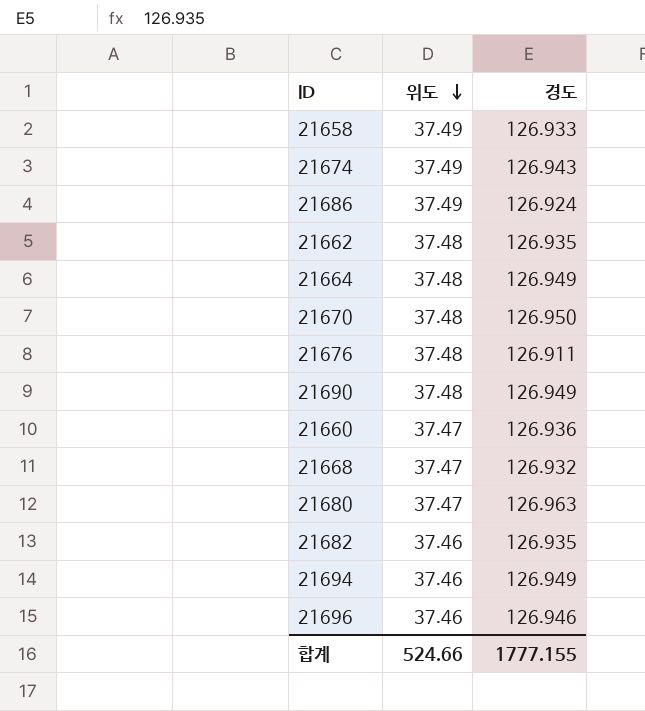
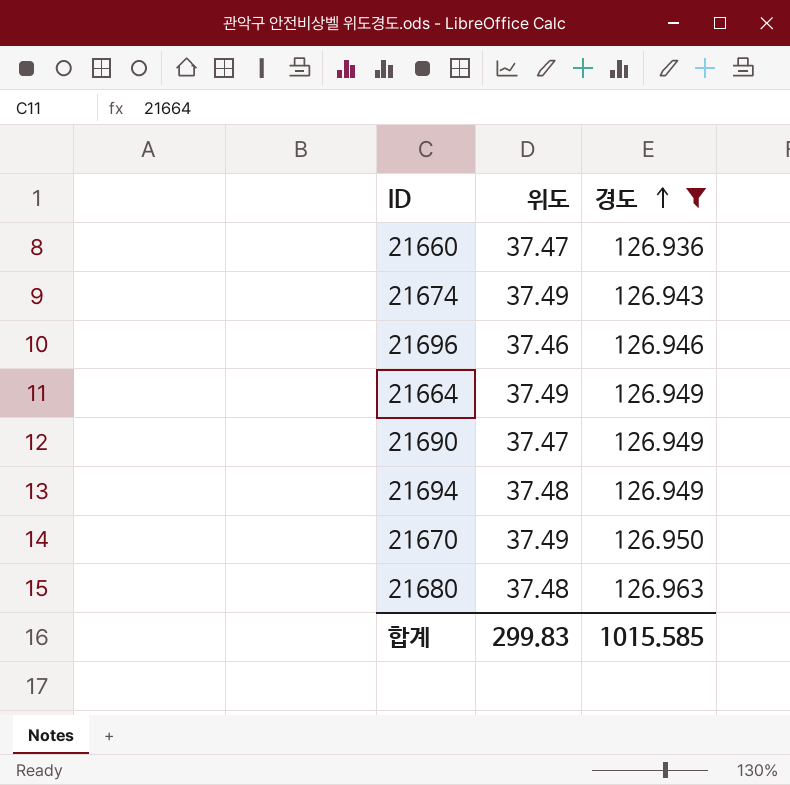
filter: none -> 경도 >= 126.936
row order: 위도 descending -> 경도 ascending
21664 | 위도: 37.48 -> 37.49
21690 | 위도: 37.48 -> 37.47
21694 | 위도: 37.46 -> 37.48
21670 | 위도: 37.48 -> 37.49
21680 | 위도: 37.47 -> 37.48
합계 | 위도: 524.66 -> 299.83
합계 | 경도: 1777.155 -> 1015.585

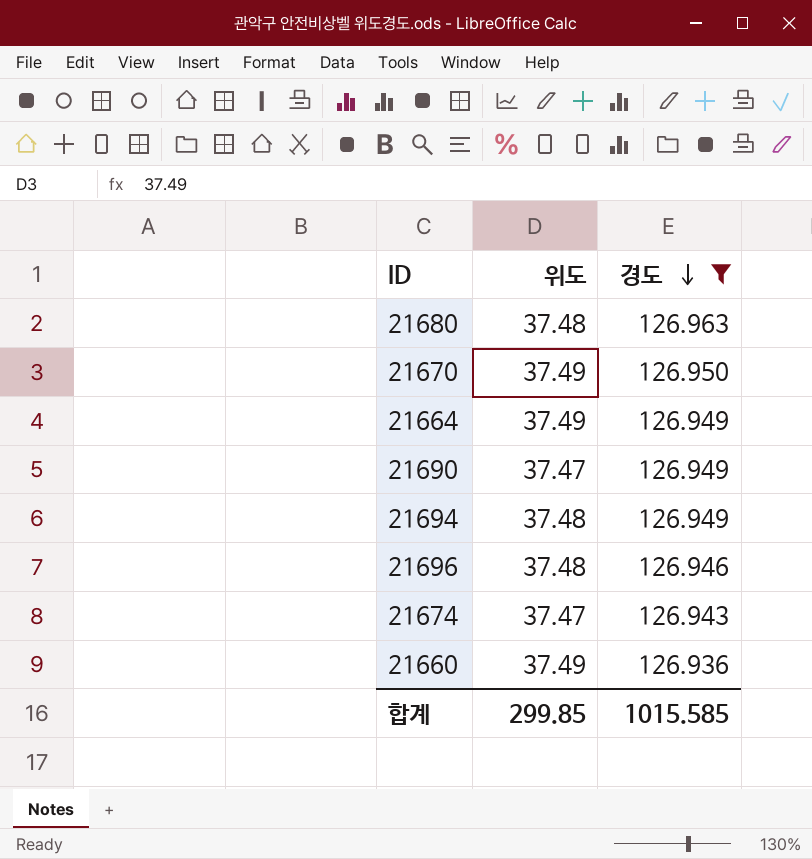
row order: 경도 ascending -> 경도 descending
21696 | 위도: 37.46 -> 37.48
21674 | 위도: 37.49 -> 37.47
21660 | 위도: 37.47 -> 37.49
합계 | 위도: 299.83 -> 299.85

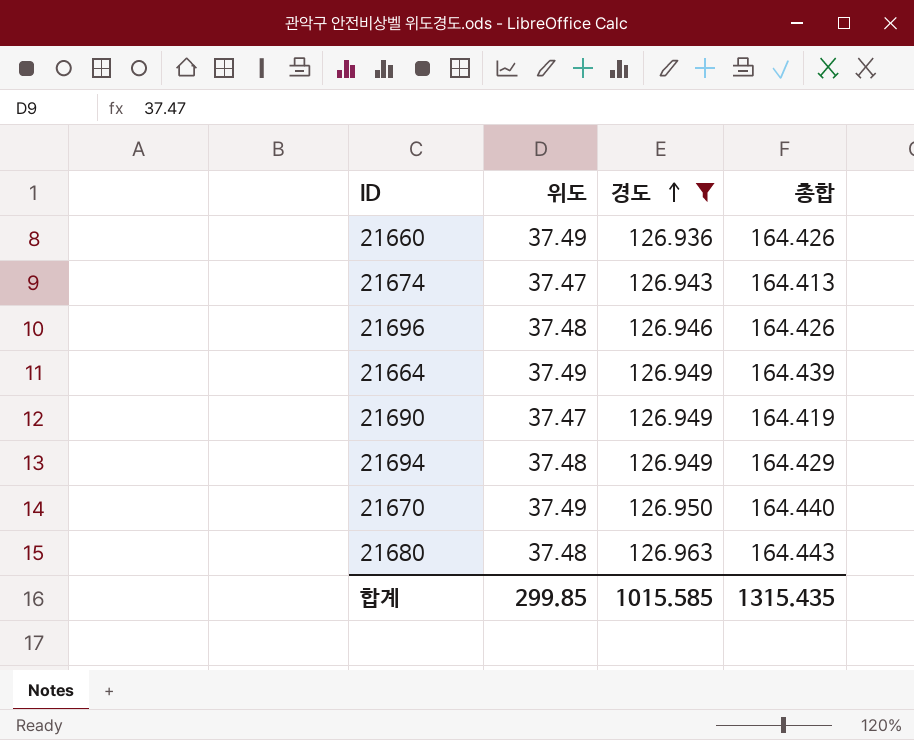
row order: 경도 descending -> 경도 ascending
column 총합 | formula: none -> [위도] + [경도]

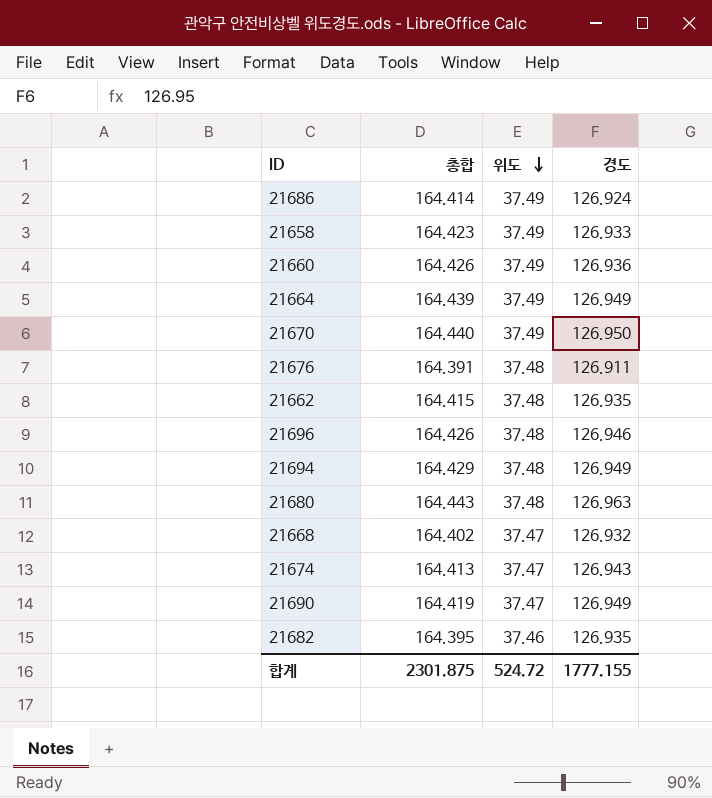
filter: 경도 >= 126.936 -> none
row order: 경도 ascending -> 위도 descending
column 총합 | position: 4 -> 2
합계 | 총합: 1315.435 -> 2301.875
합계 | 위도: 299.85 -> 524.72
합계 | 경도: 1015.585 -> 1777.155

